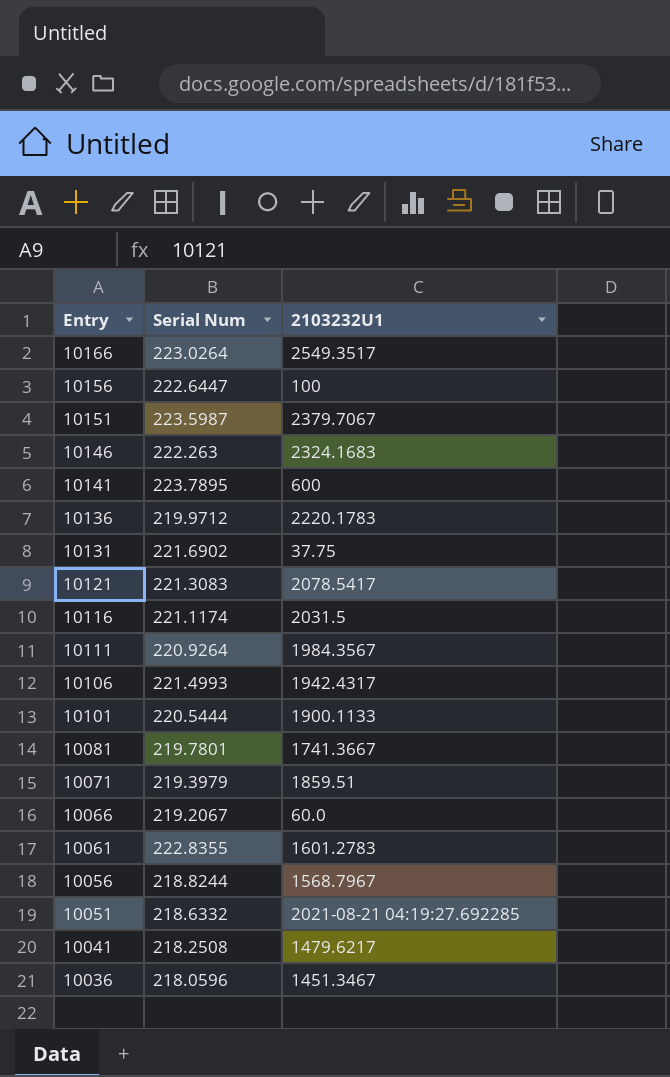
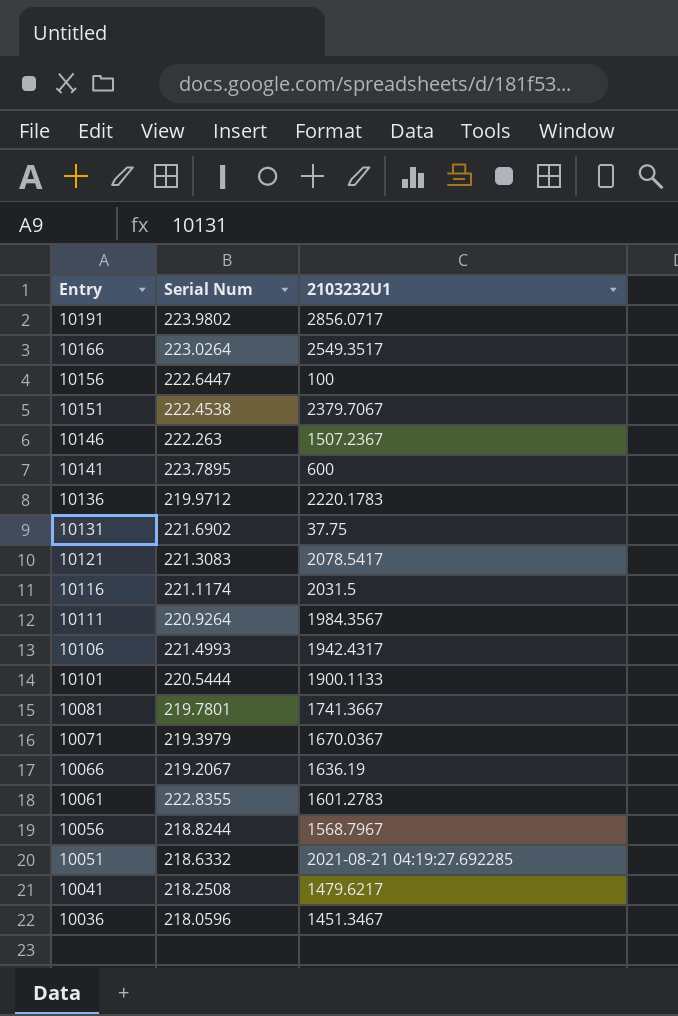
row 10191: none -> 223.9802 | 2856.0717
10151 | Serial Num: 223.5987 -> 222.4538
10146 | 2103232U1: 2324.1683 -> 1507.2367
10071 | 2103232U1: 1859.51 -> 1670.0367
10066 | 2103232U1: 60.0 -> 1636.19

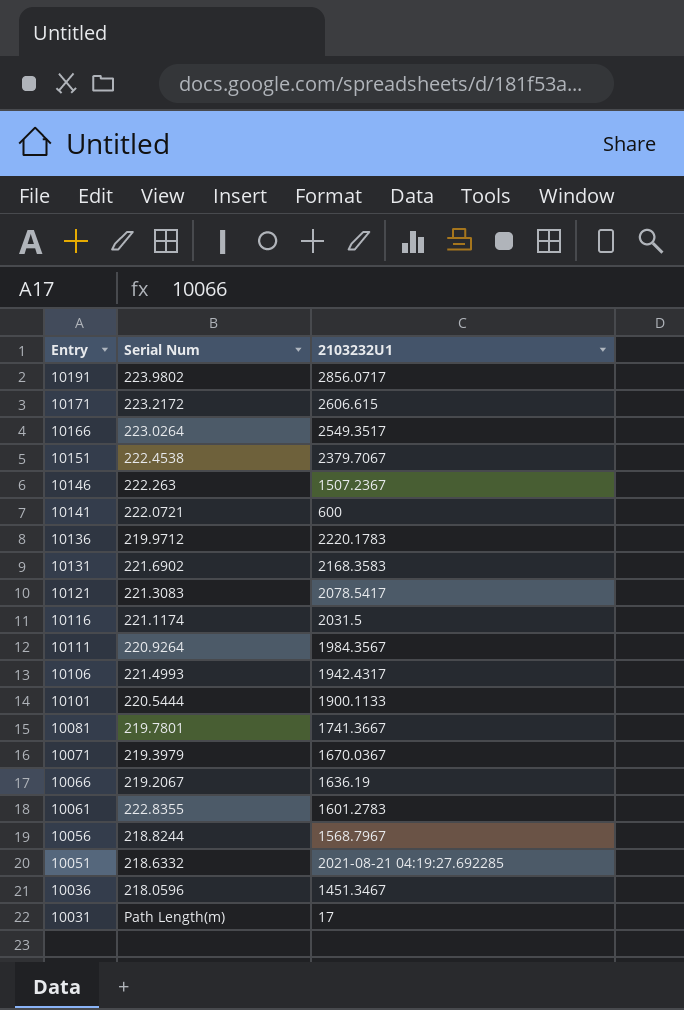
row 10156: 222.6447 | 100 -> none
row 10041: 218.2508 | 1479.6217 -> none
row 10171: none -> 223.2172 | 2606.615
10141 | Serial Num: 223.7895 -> 222.0721
10131 | 2103232U1: 37.75 -> 2168.3583
row 10031: none -> Path Length(m) | 17

